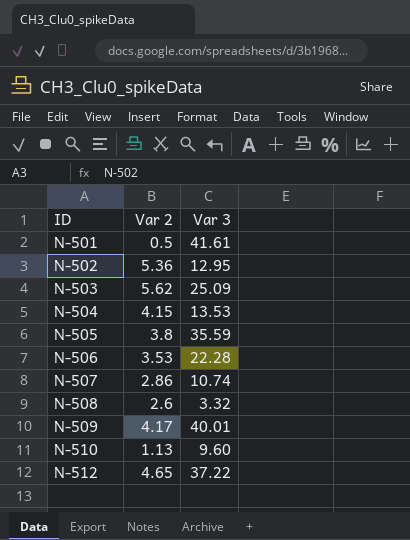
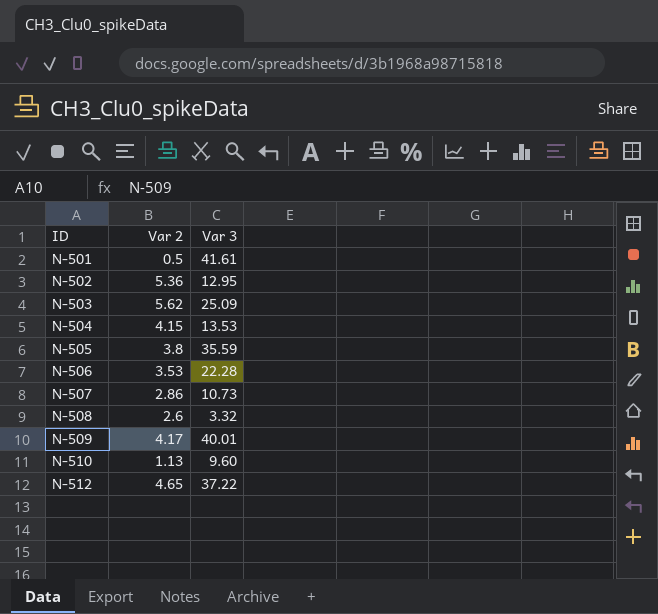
N-507 | Var 3: 10.74 -> 10.73

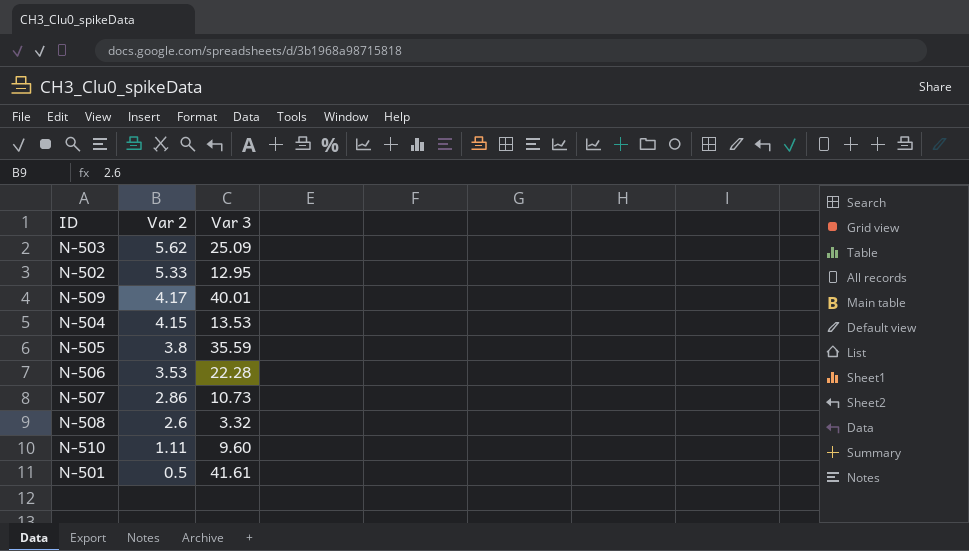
row order: ID ascending -> Var 2 descending
row N-512: 4.65 | 37.22 -> none
N-502 | Var 2: 5.36 -> 5.33
N-510 | Var 2: 1.13 -> 1.11

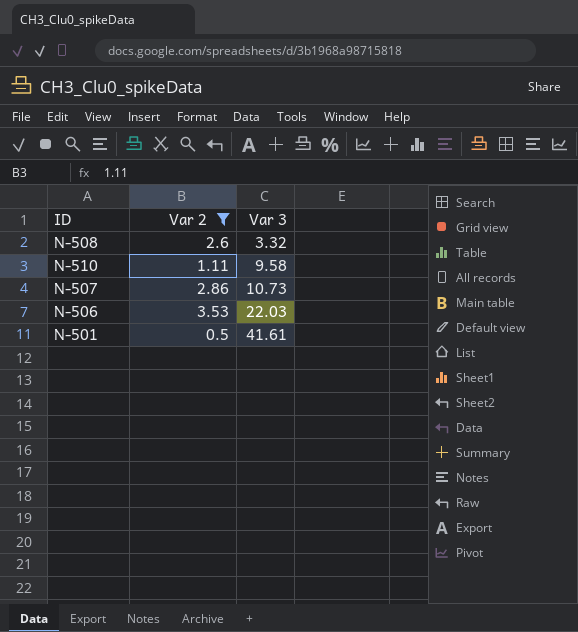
filter: none -> Var 2 <= 3.53
row order: Var 2 descending -> Var 3 ascending
N-510 | Var 3: 9.60 -> 9.58
N-506 | Var 3: 22.28 -> 22.03

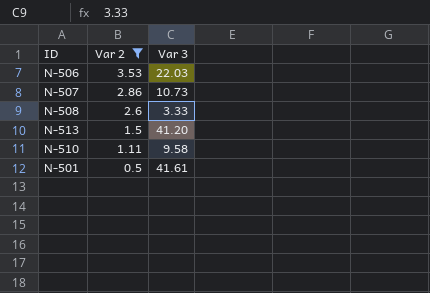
row order: Var 3 ascending -> Var 2 descending
N-508 | Var 3: 3.32 -> 3.33
row N-513: none -> 1.5 | 41.20

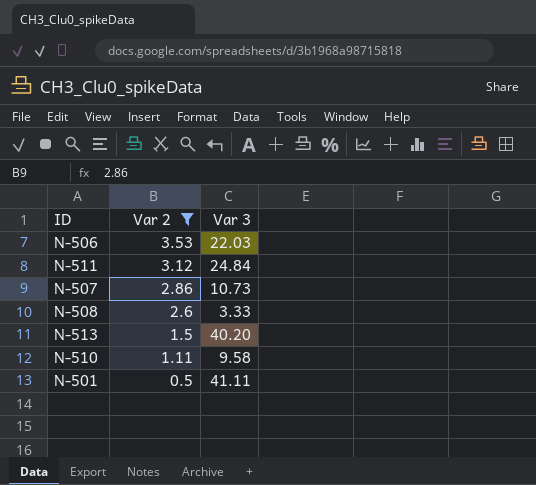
row N-511: none -> 3.12 | 24.84
N-513 | Var 3: 41.20 -> 40.20
N-501 | Var 3: 41.61 -> 41.11

